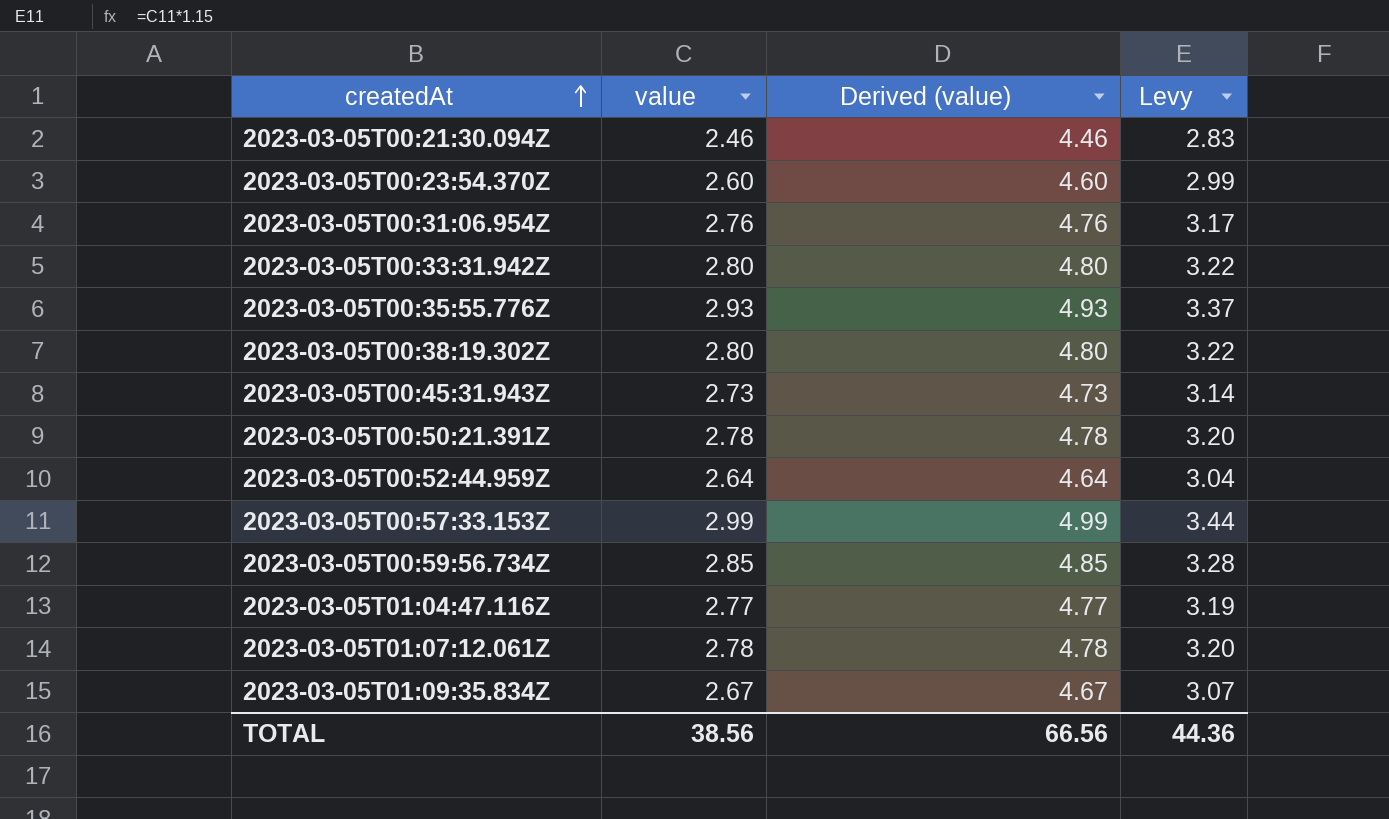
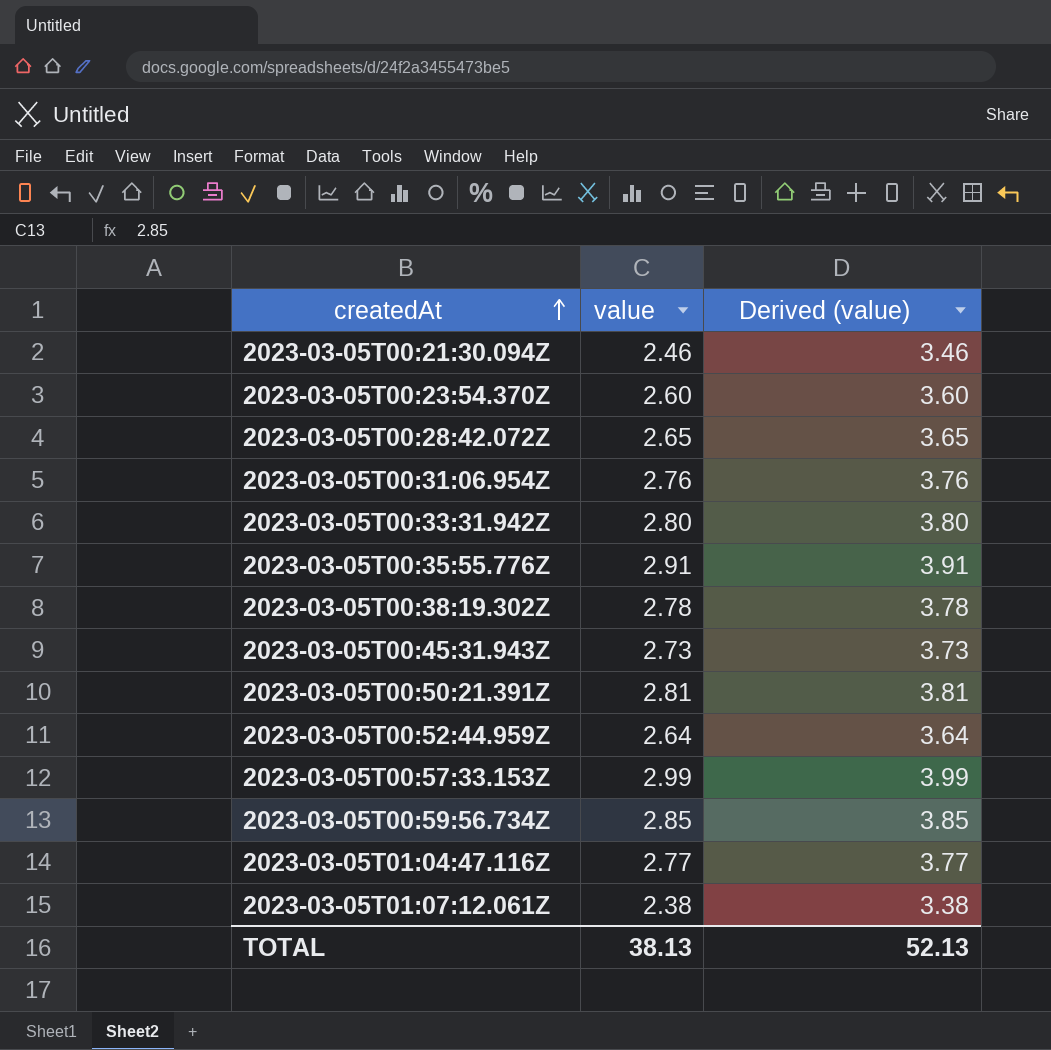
column Levy | formula: [value] * 1.15 -> none
column Derived (value) | formula: [value] + 2 -> [value] + 1
row 2023-03-05T01:09:35.834Z: 2.67 | 4.67 | 3.07 -> none
row 2023-03-05T00:28:42.072Z: none -> 2.65 | 3.65
2023-03-05T00:35:55.776Z | value: 2.93 -> 2.91
2023-03-05T00:38:19.302Z | value: 2.80 -> 2.78
2023-03-05T00:50:21.391Z | value: 2.78 -> 2.81
2023-03-05T01:07:12.061Z | value: 2.78 -> 2.38
TOTAL | value: 38.56 -> 38.13
TOTAL | Derived (value): 66.56 -> 52.13

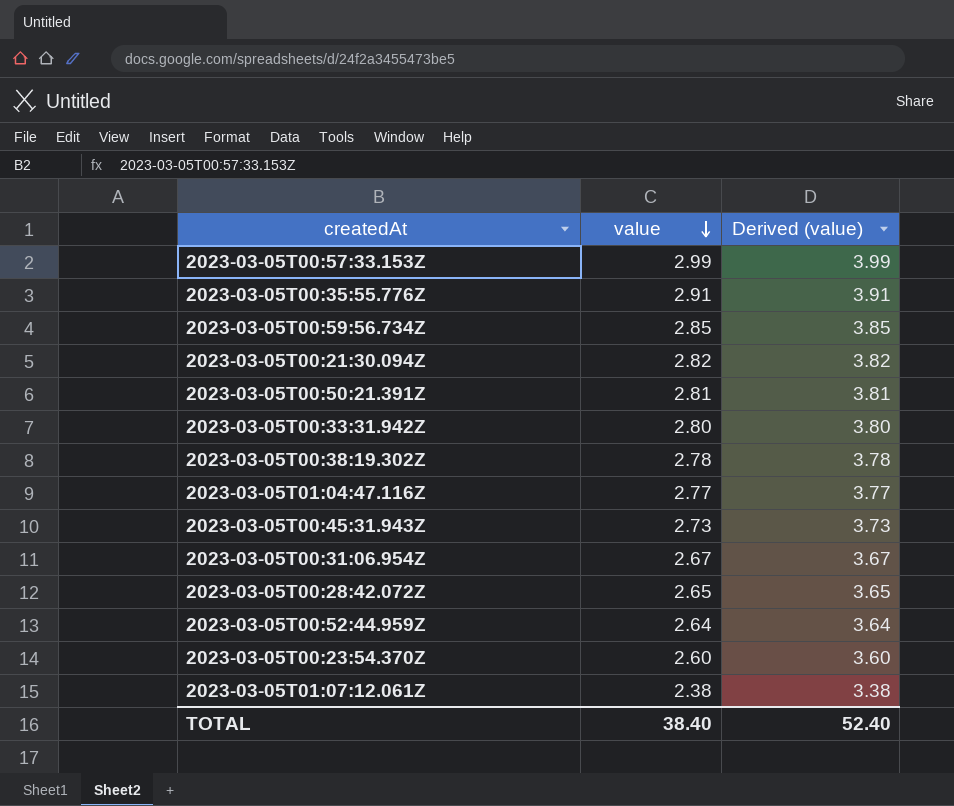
row order: createdAt ascending -> value descending
2023-03-05T00:21:30.094Z | value: 2.46 -> 2.82
2023-03-05T00:21:30.094Z | Derived (value): 3.46 -> 3.82
2023-03-05T00:31:06.954Z | value: 2.76 -> 2.67
2023-03-05T00:31:06.954Z | Derived (value): 3.76 -> 3.67
TOTAL | value: 38.13 -> 38.40
TOTAL | Derived (value): 52.13 -> 52.40

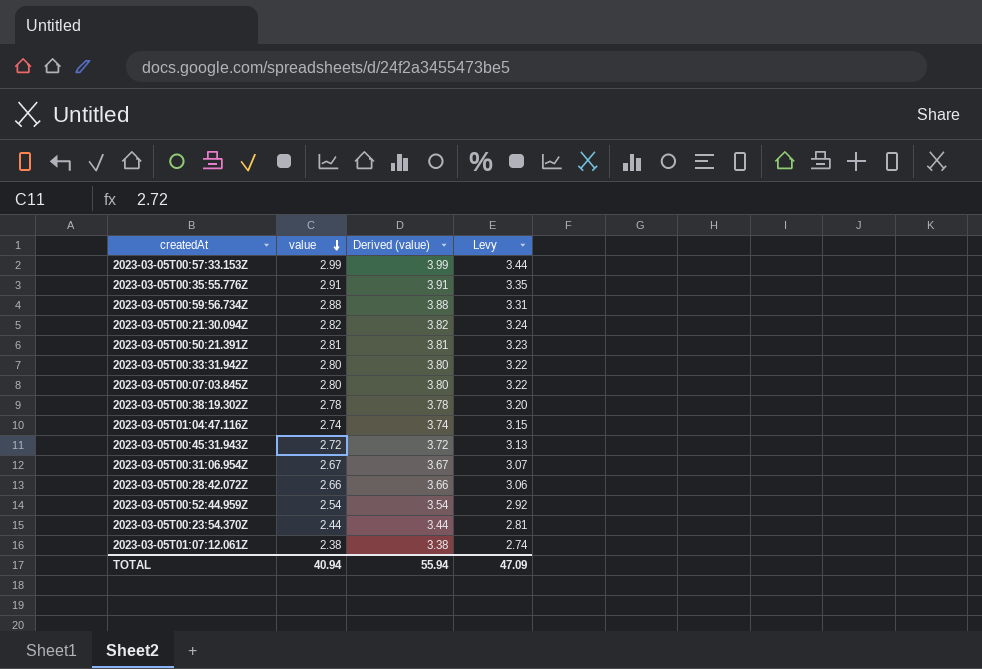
column Levy | formula: none -> [value] * 1.15
2023-03-05T00:59:56.734Z | value: 2.85 -> 2.88
2023-03-05T00:59:56.734Z | Derived (value): 3.85 -> 3.88
row 2023-03-05T00:07:03.845Z: none -> 2.80 | 3.80 | 3.22
2023-03-05T01:04:47.116Z | value: 2.77 -> 2.74
2023-03-05T01:04:47.116Z | Derived (value): 3.77 -> 3.74
2023-03-05T00:45:31.943Z | value: 2.73 -> 2.72
2023-03-05T00:45:31.943Z | Derived (value): 3.73 -> 3.72
2023-03-05T00:28:42.072Z | value: 2.65 -> 2.66
2023-03-05T00:28:42.072Z | Derived (value): 3.65 -> 3.66
2023-03-05T00:52:44.959Z | value: 2.64 -> 2.54
2023-03-05T00:52:44.959Z | Derived (value): 3.64 -> 3.54
2023-03-05T00:23:54.370Z | value: 2.60 -> 2.44
2023-03-05T00:23:54.370Z | Derived (value): 3.60 -> 3.44
TOTAL | value: 38.40 -> 40.94
TOTAL | Derived (value): 52.40 -> 55.94

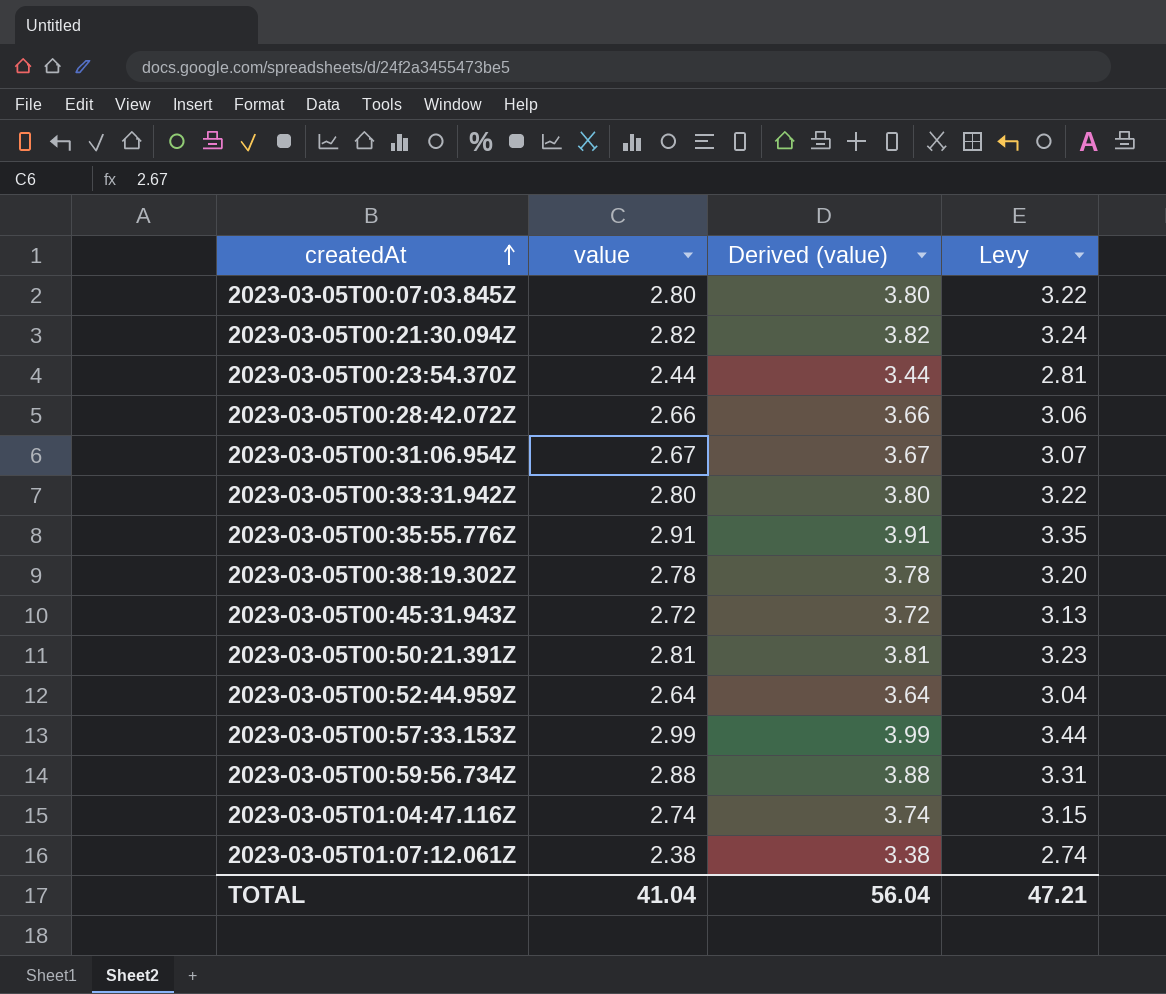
row order: value descending -> createdAt ascending
2023-03-05T00:52:44.959Z | value: 2.54 -> 2.64
2023-03-05T00:52:44.959Z | Derived (value): 3.54 -> 3.64
2023-03-05T00:52:44.959Z | Levy: 2.92 -> 3.04
TOTAL | value: 40.94 -> 41.04
TOTAL | Derived (value): 55.94 -> 56.04
TOTAL | Levy: 47.09 -> 47.21

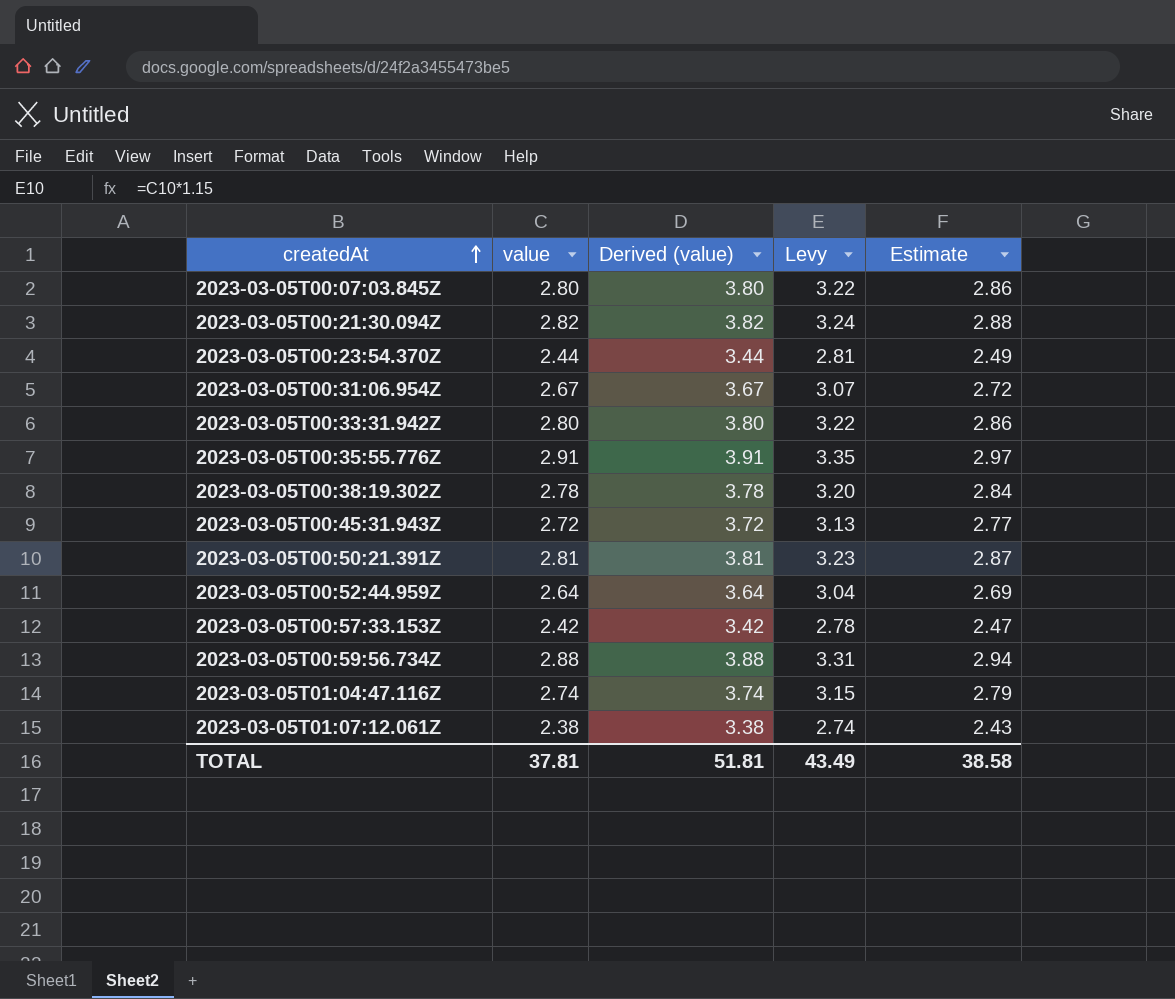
column Estimate | formula: none -> [value] * 1.02
row 2023-03-05T00:28:42.072Z: 2.66 | 3.66 | 3.06 -> none
2023-03-05T00:57:33.153Z | value: 2.99 -> 2.42
2023-03-05T00:57:33.153Z | Derived (value): 3.99 -> 3.42
2023-03-05T00:57:33.153Z | Levy: 3.44 -> 2.78
TOTAL | value: 41.04 -> 37.81
TOTAL | Derived (value): 56.04 -> 51.81
TOTAL | Levy: 47.21 -> 43.49

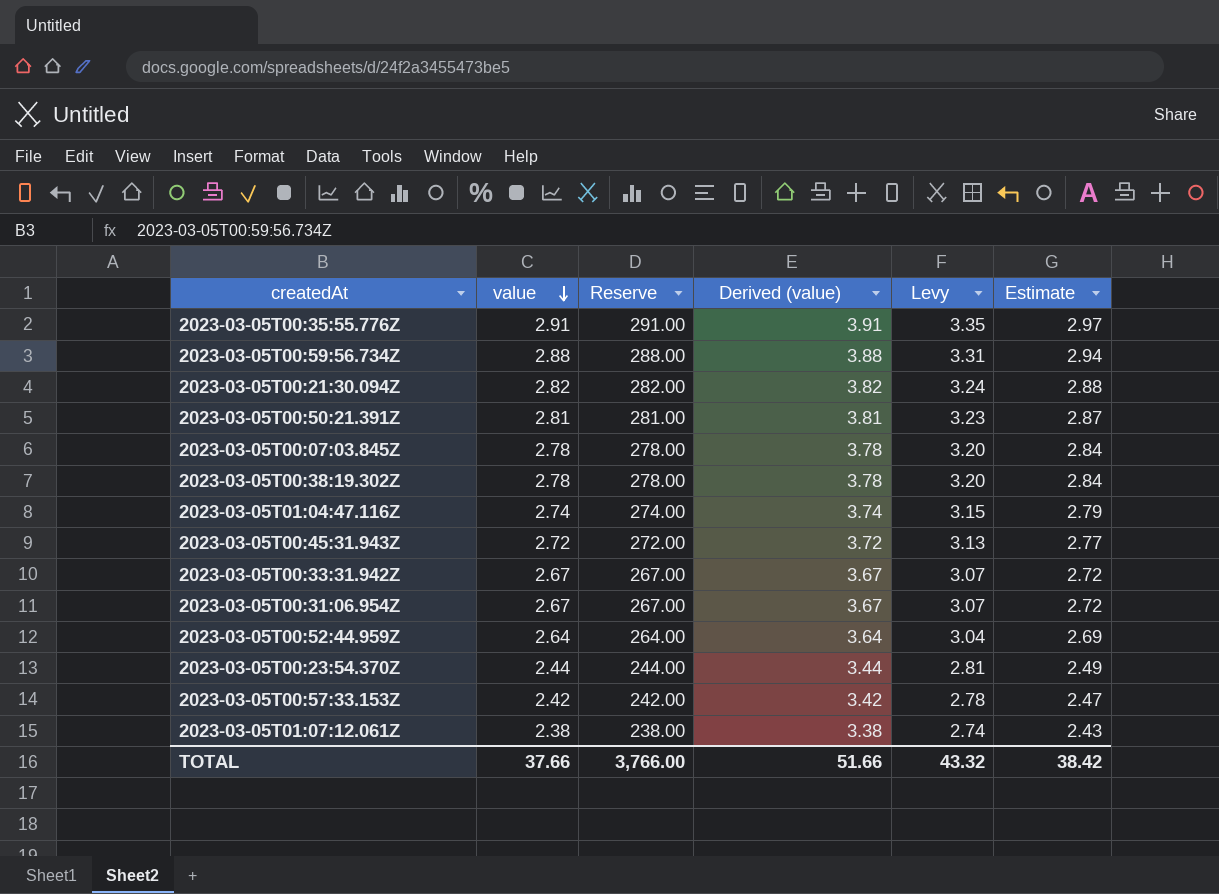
row order: createdAt ascending -> value descending
column Reserve | formula: none -> [value] * 100
2023-03-05T00:07:03.845Z | value: 2.80 -> 2.78
2023-03-05T00:07:03.845Z | Derived (value): 3.80 -> 3.78
2023-03-05T00:07:03.845Z | Levy: 3.22 -> 3.20
2023-03-05T00:07:03.845Z | Estimate: 2.86 -> 2.84
2023-03-05T00:33:31.942Z | value: 2.80 -> 2.67
2023-03-05T00:33:31.942Z | Derived (value): 3.80 -> 3.67
2023-03-05T00:33:31.942Z | Levy: 3.22 -> 3.07
2023-03-05T00:33:31.942Z | Estimate: 2.86 -> 2.72
TOTAL | value: 37.81 -> 37.66
TOTAL | Derived (value): 51.81 -> 51.66
TOTAL | Levy: 43.49 -> 43.32
TOTAL | Estimate: 38.58 -> 38.42

